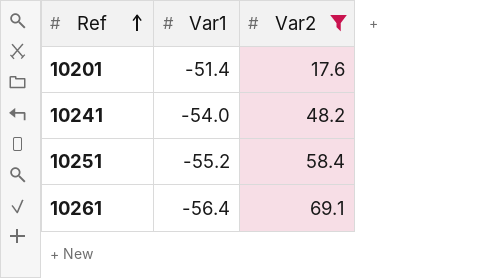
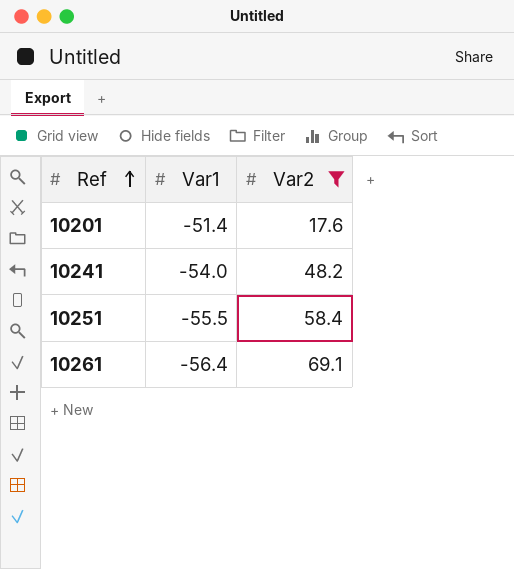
10251 | Var1: -55.2 -> -55.5

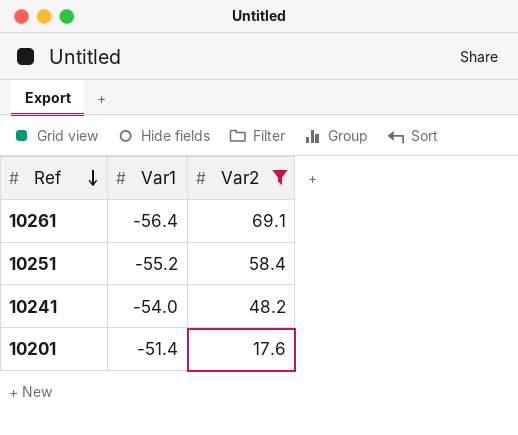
row order: Ref ascending -> Ref descending
10251 | Var1: -55.5 -> -55.2

